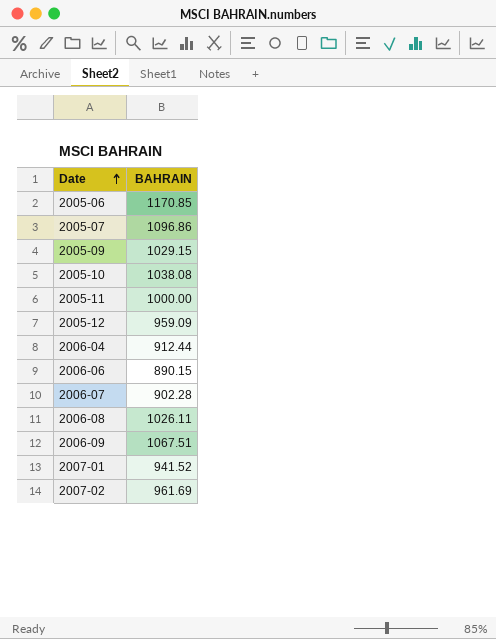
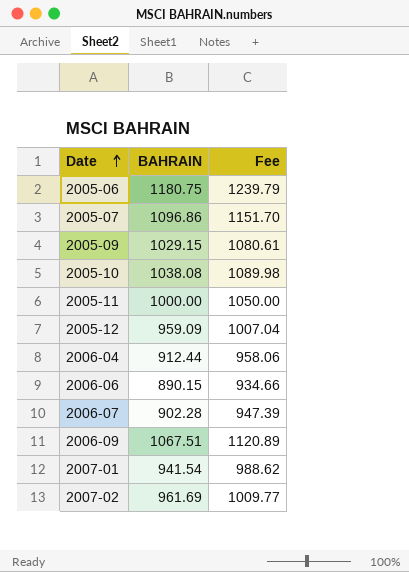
column Fee | formula: none -> [BAHRAIN] * 1.05
row 2006-08: 1026.11 -> none
2005-06 | BAHRAIN: 1170.85 -> 1180.75
2007-01 | BAHRAIN: 941.52 -> 941.54

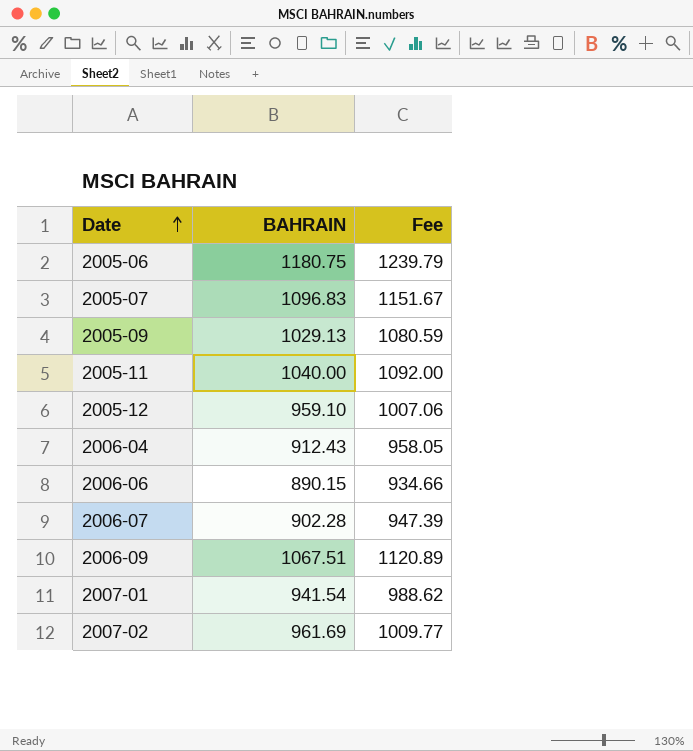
row 2005-10: 1038.08 | 1089.98 -> none
2005-07 | BAHRAIN: 1096.86 -> 1096.83
2005-07 | Fee: 1151.70 -> 1151.67
2005-09 | BAHRAIN: 1029.15 -> 1029.13
2005-09 | Fee: 1080.61 -> 1080.59
2005-11 | BAHRAIN: 1000.00 -> 1040.00
2005-11 | Fee: 1050.00 -> 1092.00
2005-12 | BAHRAIN: 959.09 -> 959.10
2005-12 | Fee: 1007.04 -> 1007.06
2006-04 | BAHRAIN: 912.44 -> 912.43
2006-04 | Fee: 958.06 -> 958.05

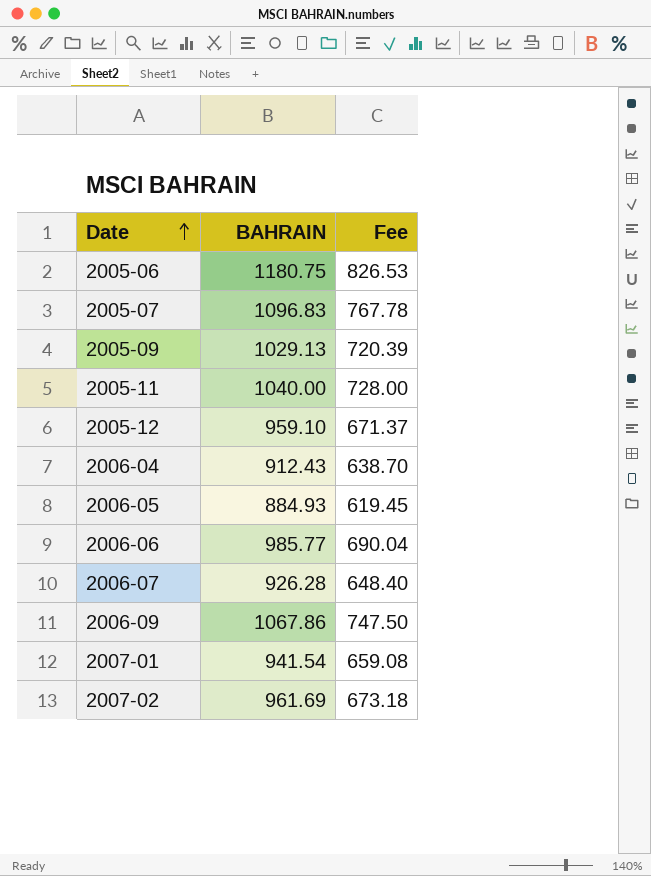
column Fee | formula: [BAHRAIN] * 1.05 -> [BAHRAIN] * 0.7
row 2006-05: none -> 884.93 | 619.45
2006-06 | BAHRAIN: 890.15 -> 985.77
2006-07 | BAHRAIN: 902.28 -> 926.28
2006-09 | BAHRAIN: 1067.51 -> 1067.86

